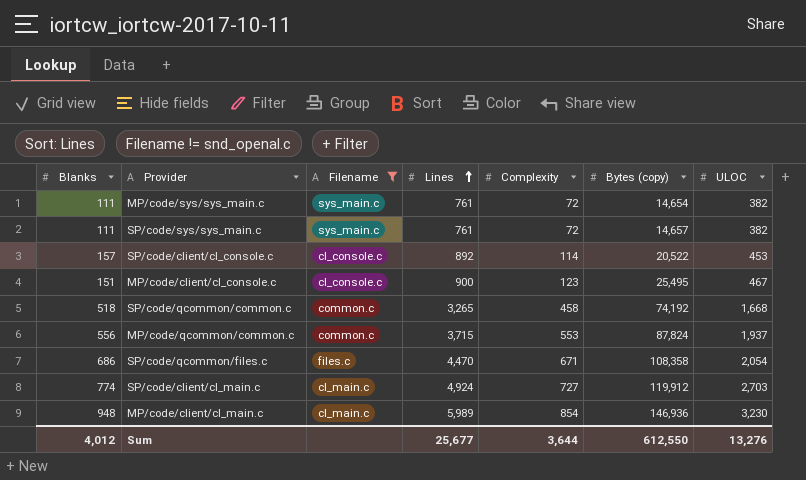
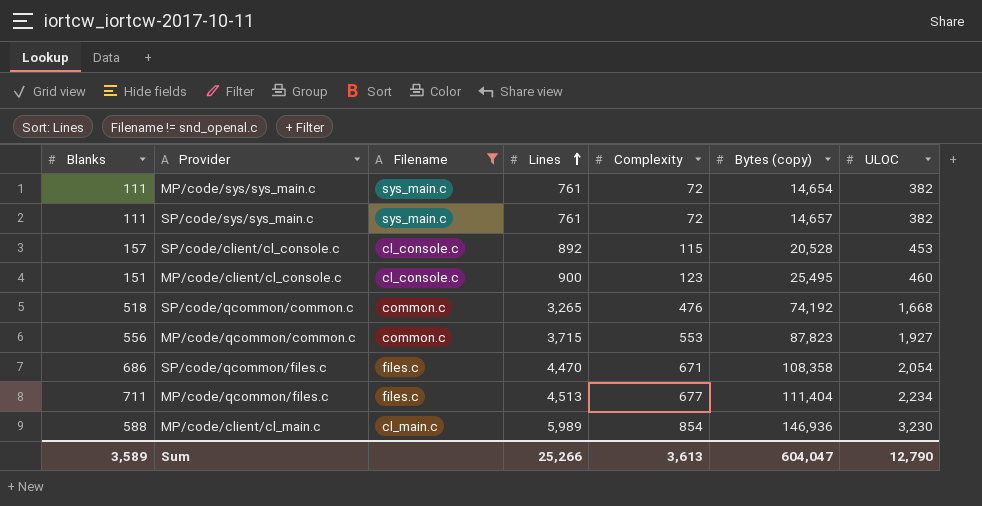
row SP/code/client/cl_main.c: 774 | cl_main.c | 4,924 | 727 | 119,912 | 2,703 -> none
SP/code/client/cl_console.c | Complexity: 114 -> 115
SP/code/client/cl_console.c | Bytes (copy): 20,522 -> 20,528
MP/code/client/cl_console.c | ULOC: 467 -> 460
SP/code/qcommon/common.c | Complexity: 458 -> 476
MP/code/qcommon/common.c | Bytes (copy): 87,824 -> 87,823
MP/code/qcommon/common.c | ULOC: 1,937 -> 1,927
row MP/code/qcommon/files.c: none -> 711 | files.c | 4,513 | 677 | 111,404 | 2,234
MP/code/client/cl_main.c | Blanks: 948 -> 588
Sum | Blanks: 4,012 -> 3,589
Sum | Lines: 25,677 -> 25,266
Sum | Complexity: 3,644 -> 3,613
Sum | Bytes (copy): 612,550 -> 604,047
Sum | ULOC: 13,276 -> 12,790

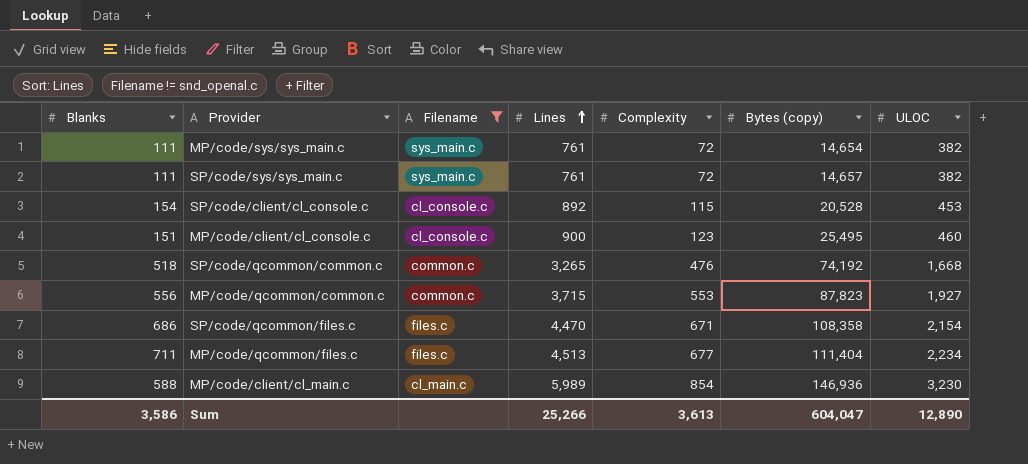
SP/code/client/cl_console.c | Blanks: 157 -> 154
SP/code/qcommon/files.c | ULOC: 2,054 -> 2,154
Sum | Blanks: 3,589 -> 3,586
Sum | ULOC: 12,790 -> 12,890

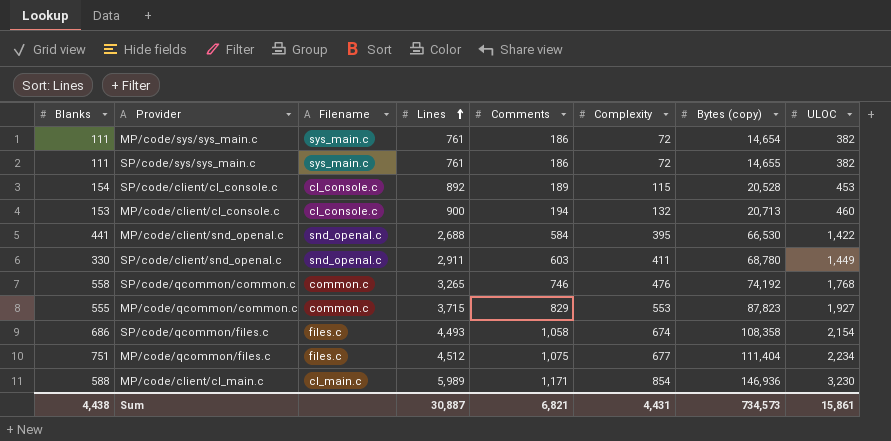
filter: Filename != snd_openal.c -> none
column Comments | position: none -> 5
SP/code/sys/sys_main.c | Bytes (copy): 14,657 -> 14,655
MP/code/client/cl_console.c | Blanks: 151 -> 153
MP/code/client/cl_console.c | Complexity: 123 -> 132
MP/code/client/cl_console.c | Bytes (copy): 25,495 -> 20,713
SP/code/qcommon/common.c | Blanks: 518 -> 558
SP/code/qcommon/common.c | ULOC: 1,668 -> 1,768
MP/code/qcommon/common.c | Blanks: 556 -> 555
SP/code/qcommon/files.c | Lines: 4,470 -> 4,493
SP/code/qcommon/files.c | Complexity: 671 -> 674
MP/code/qcommon/files.c | Blanks: 711 -> 751
MP/code/qcommon/files.c | Lines: 4,513 -> 4,512
Sum | Blanks: 3,586 -> 4,438
Sum | Lines: 25,266 -> 30,887
Sum | Complexity: 3,613 -> 4,431
Sum | Bytes (copy): 604,047 -> 734,573
Sum | ULOC: 12,890 -> 15,861

